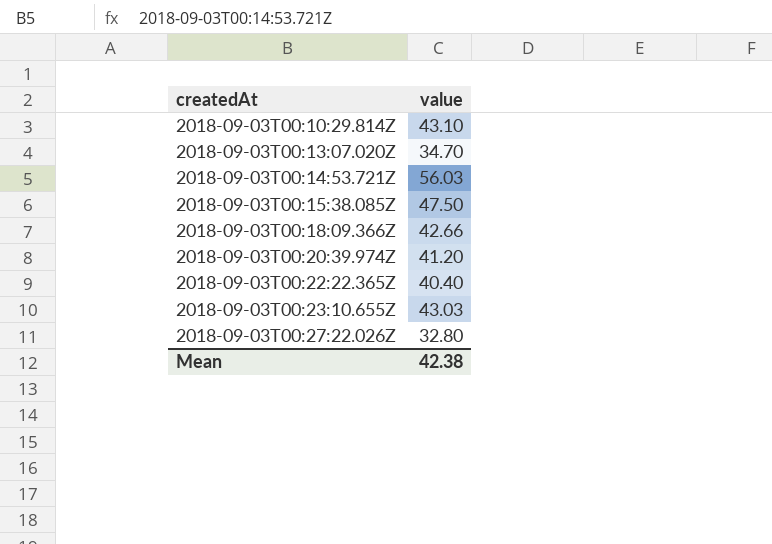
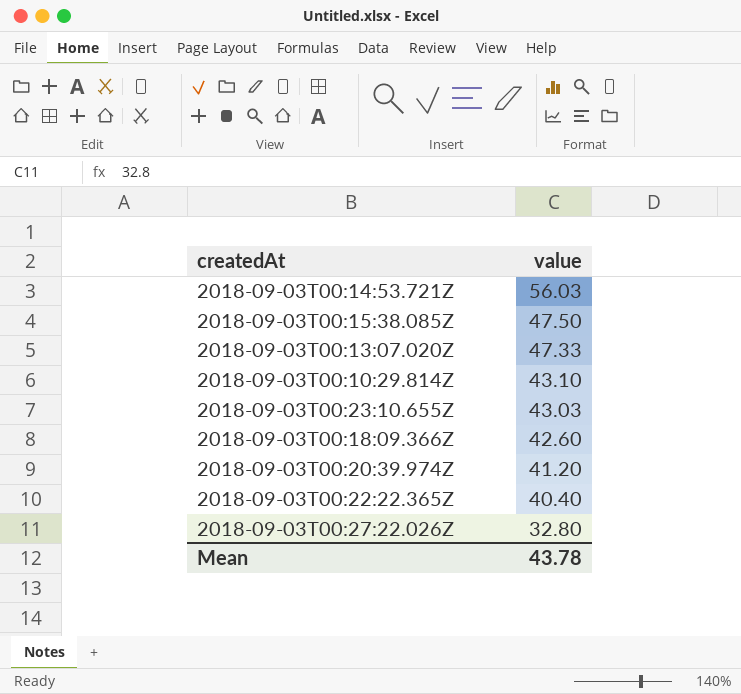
row order: createdAt ascending -> value descending
2018-09-03T00:13:07.020Z | value: 34.70 -> 47.33
2018-09-03T00:18:09.366Z | value: 42.66 -> 42.60
Mean | value: 42.38 -> 43.78

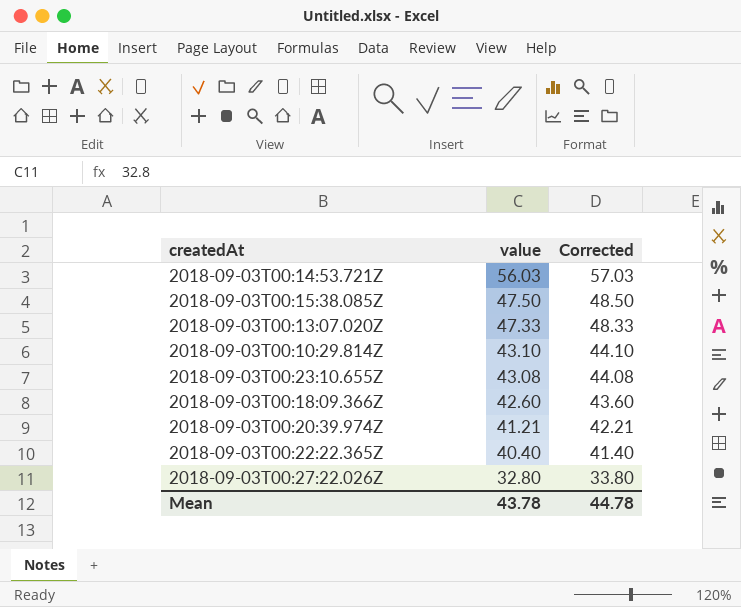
column Corrected | formula: none -> [value] + 1
2018-09-03T00:23:10.655Z | value: 43.03 -> 43.08
2018-09-03T00:20:39.974Z | value: 41.20 -> 41.21

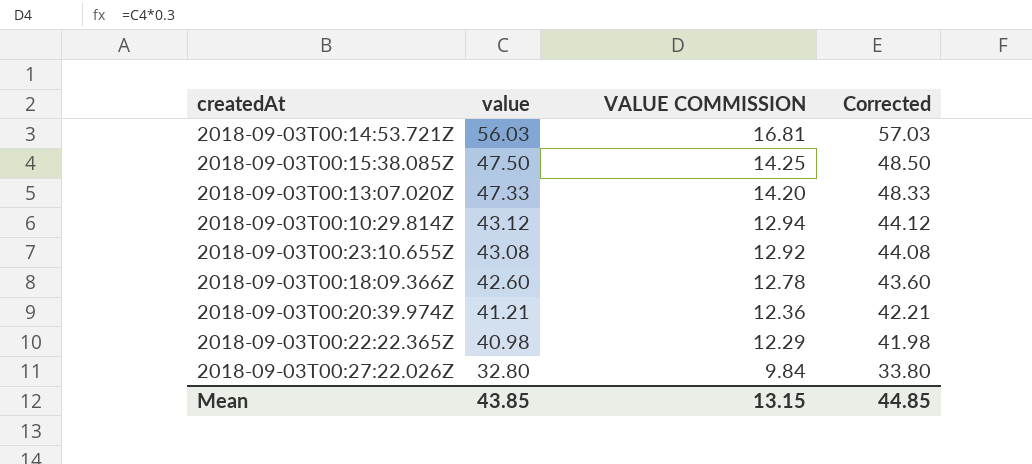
column VALUE COMMISSION | formula: none -> [value] * 0.3
2018-09-03T00:10:29.814Z | value: 43.10 -> 43.12
2018-09-03T00:10:29.814Z | Corrected: 44.10 -> 44.12
2018-09-03T00:22:22.365Z | value: 40.40 -> 40.98
2018-09-03T00:22:22.365Z | Corrected: 41.40 -> 41.98
Mean | value: 43.78 -> 43.85
Mean | Corrected: 44.78 -> 44.85

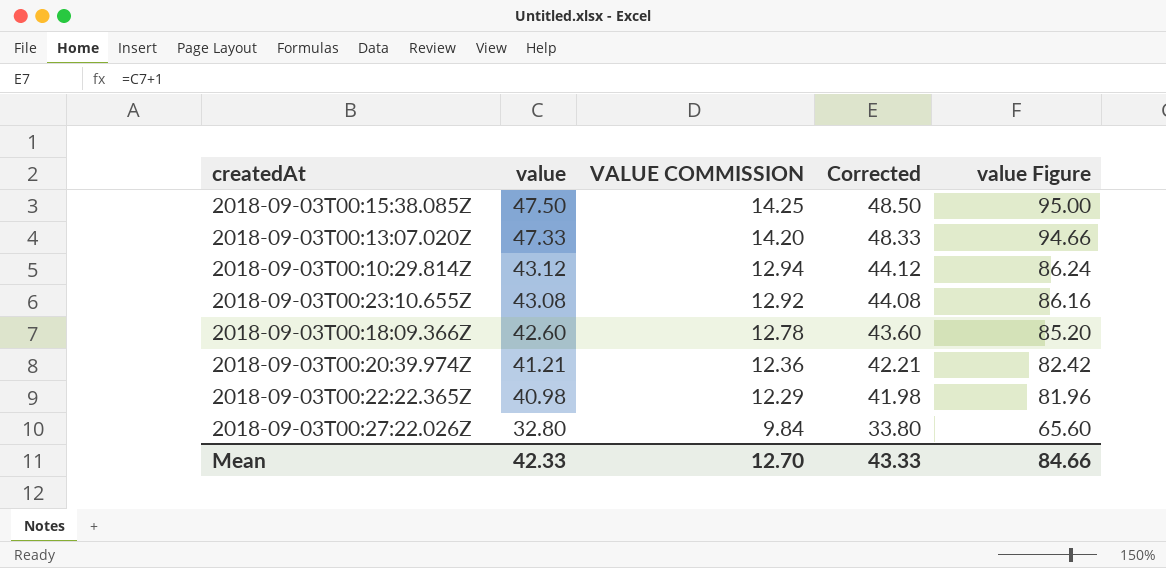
column value Figure | formula: none -> [value] * 2
row 2018-09-03T00:14:53.721Z: 56.03 | 16.81 | 57.03 -> none
Mean | value: 43.85 -> 42.33
Mean | VALUE COMMISSION: 13.15 -> 12.70
Mean | Corrected: 44.85 -> 43.33

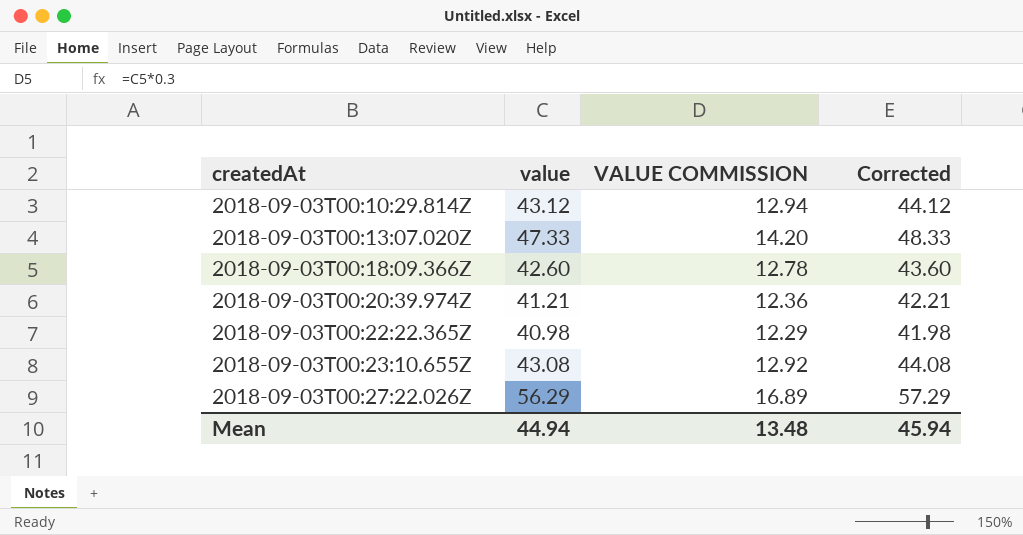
row order: value descending -> createdAt ascending
column value Figure | formula: [value] * 2 -> none
row 2018-09-03T00:15:38.085Z: 47.50 | 14.25 | 48.50 | 95.00 -> none
2018-09-03T00:27:22.026Z | value: 32.80 -> 56.29
2018-09-03T00:27:22.026Z | VALUE COMMISSION: 9.84 -> 16.89
2018-09-03T00:27:22.026Z | Corrected: 33.80 -> 57.29
Mean | value: 42.33 -> 44.94
Mean | VALUE COMMISSION: 12.70 -> 13.48
Mean | Corrected: 43.33 -> 45.94

